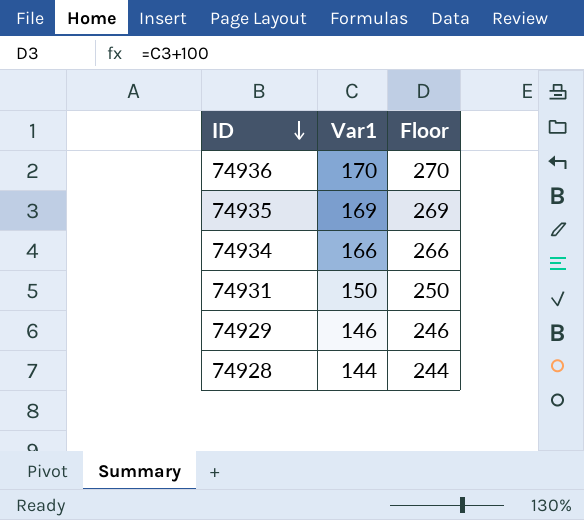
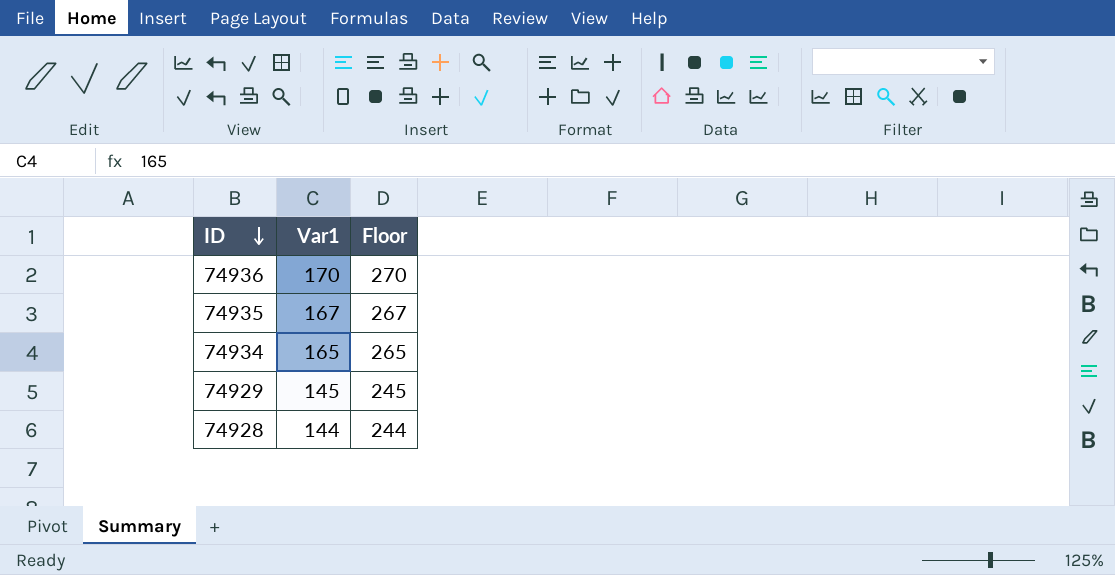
row 74931: 150 | 250 -> none
74935 | Var1: 169 -> 167
74935 | Floor: 269 -> 267
74934 | Var1: 166 -> 165
74934 | Floor: 266 -> 265
74929 | Var1: 146 -> 145
74929 | Floor: 246 -> 245

